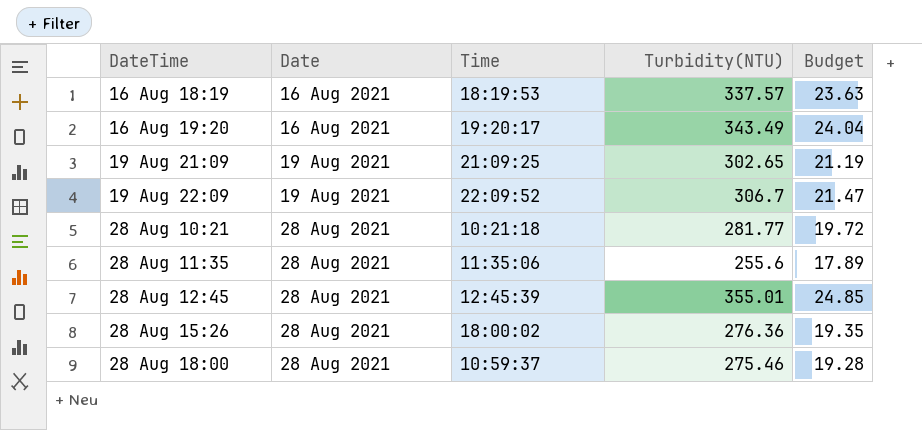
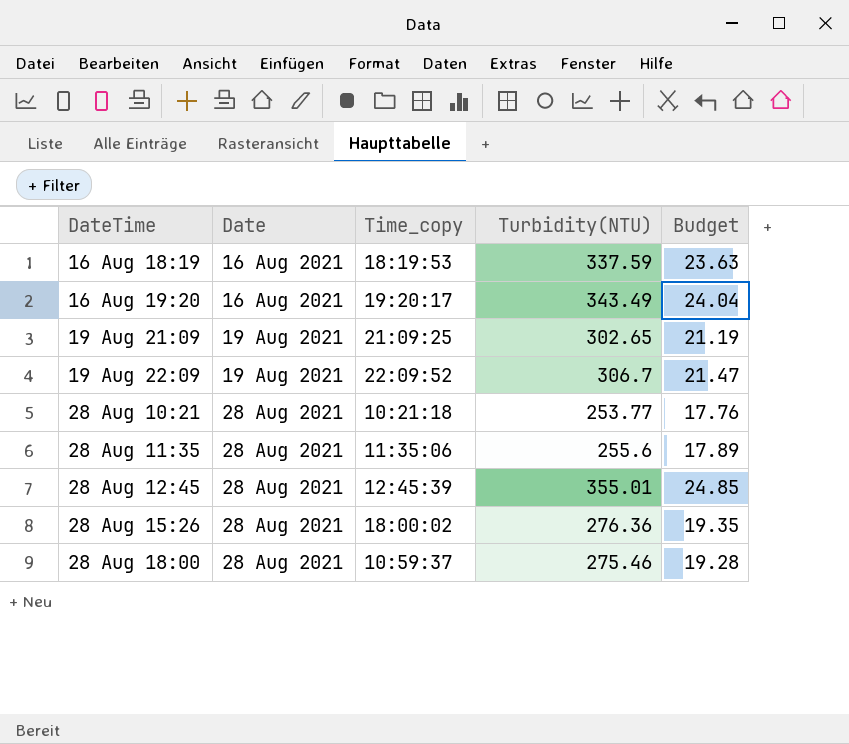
column name: Time -> Time_copy
16 Aug 18:19 | Turbidity(NTU): 337.57 -> 337.59
28 Aug 10:21 | Turbidity(NTU): 281.77 -> 253.77
28 Aug 10:21 | Budget: 19.72 -> 17.76

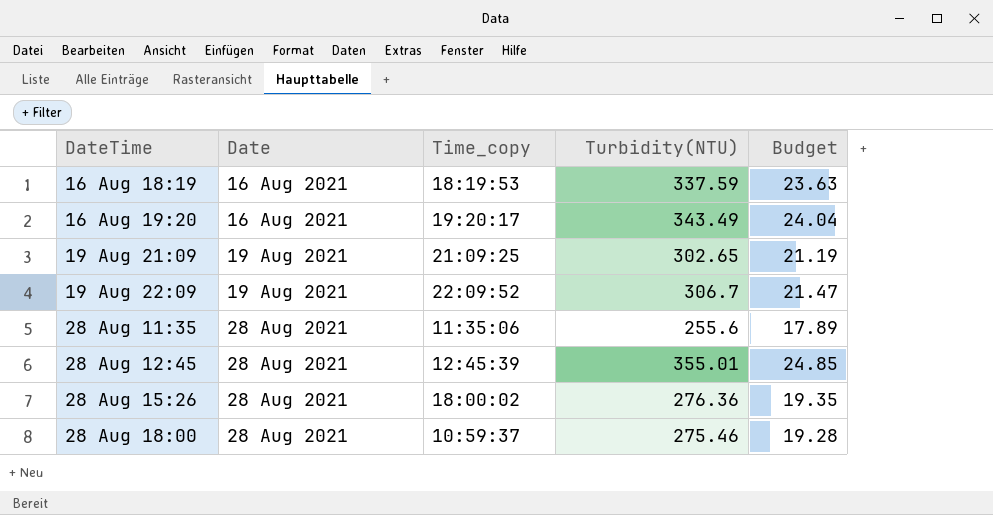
row 28 Aug 10:21: 28 Aug 2021 | 10:21:18 | 253.77 | 17.76 -> none

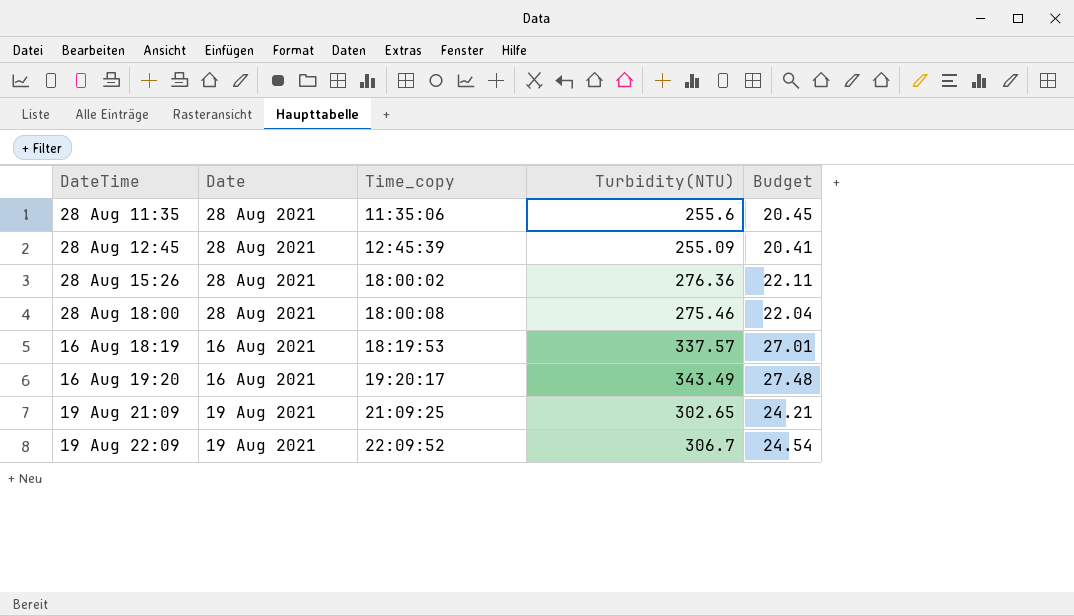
row order: DateTime ascending -> Time_copy ascending
column Budget | formula: [Turbidity(NTU)] * 0.07 -> [Turbidity(NTU)] * 0.08
28 Aug 12:45 | Turbidity(NTU): 355.01 -> 255.09
28 Aug 18:00 | Time_copy: 10:59:37 -> 18:00:08
16 Aug 18:19 | Turbidity(NTU): 337.59 -> 337.57

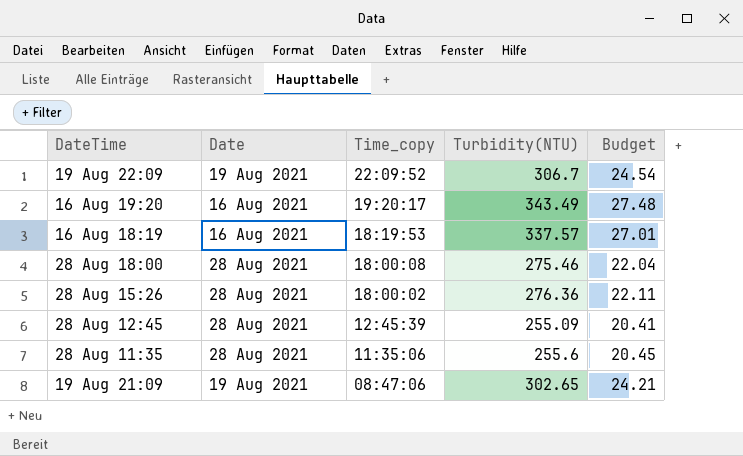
row order: Time_copy ascending -> Time_copy descending
19 Aug 21:09 | Time_copy: 21:09:25 -> 08:47:06

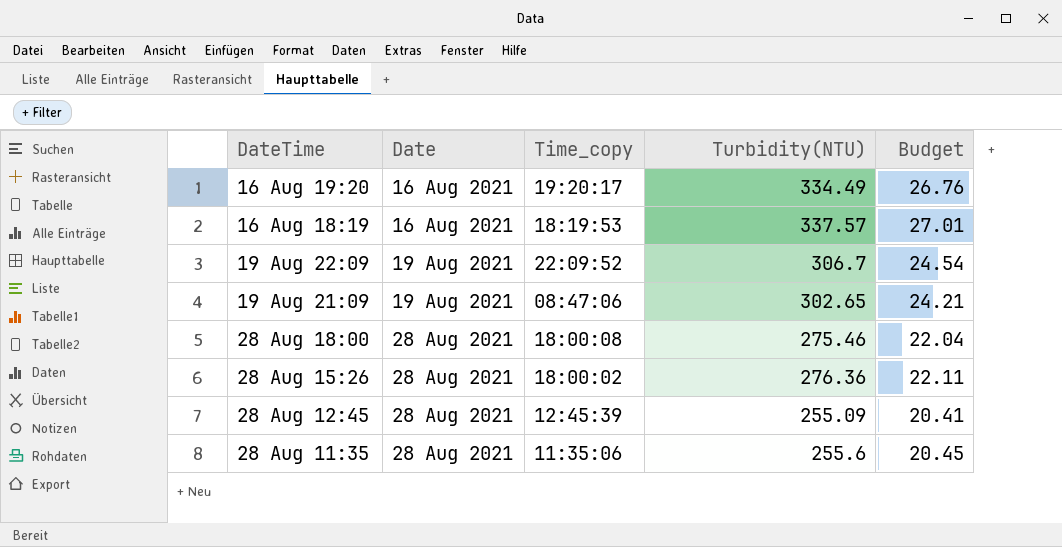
row order: Time_copy descending -> Date ascending
16 Aug 19:20 | Turbidity(NTU): 343.49 -> 334.49
16 Aug 19:20 | Budget: 27.48 -> 26.76

